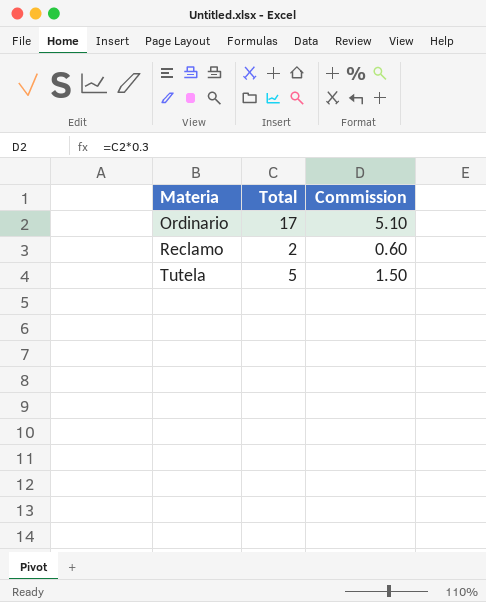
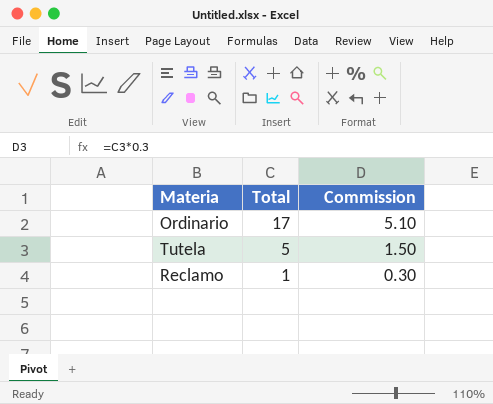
row order: Materia ascending -> Total descending
Reclamo | Total: 2 -> 1
Reclamo | Commission: 0.60 -> 0.30

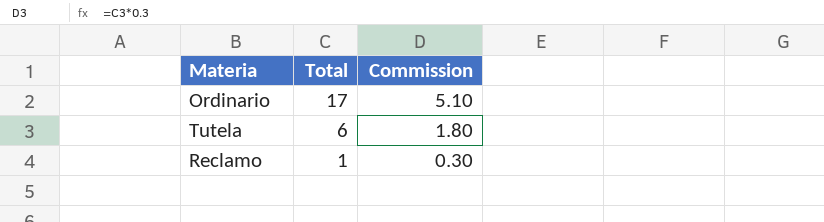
Tutela | Total: 5 -> 6
Tutela | Commission: 1.50 -> 1.80

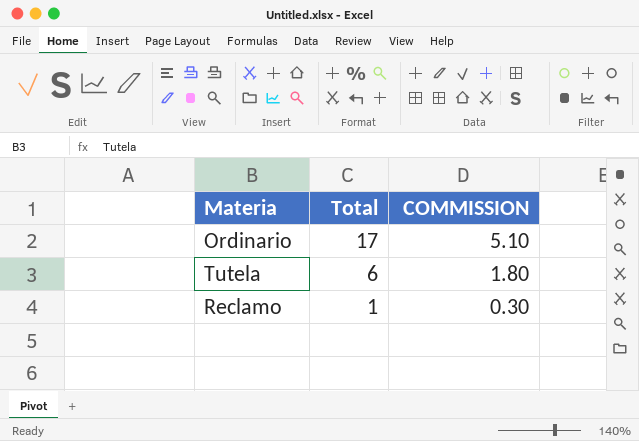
column name: Commission -> COMMISSION

